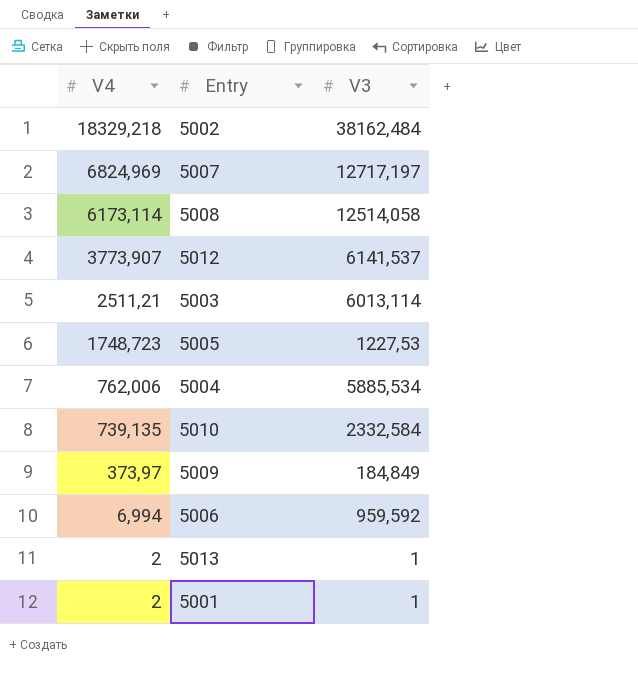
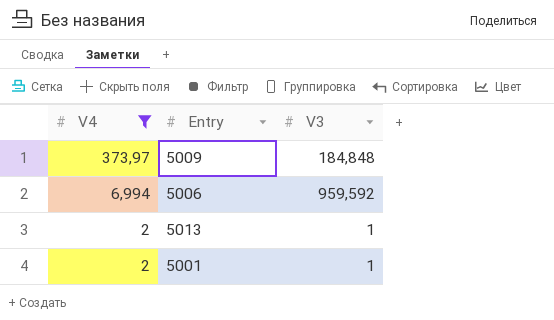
filter: none -> V4 <= 373,97
5009 | V3: 184,849 -> 184,848

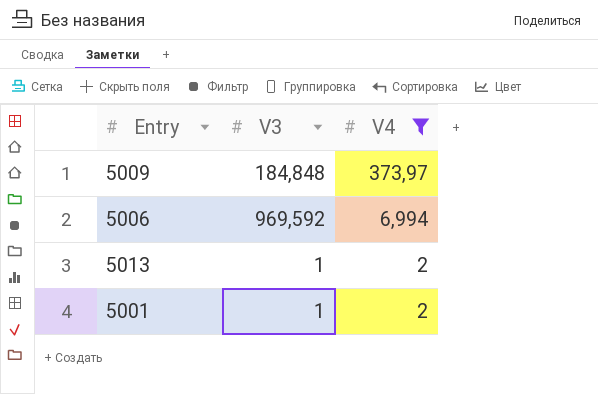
column V4 | position: 1 -> 3
5006 | V3: 959,592 -> 969,592

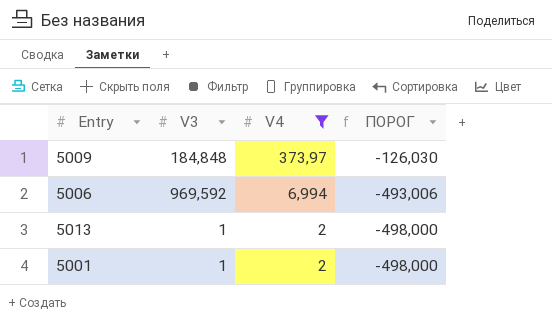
column ПОРОГ | formula: none -> [V4] - 500

